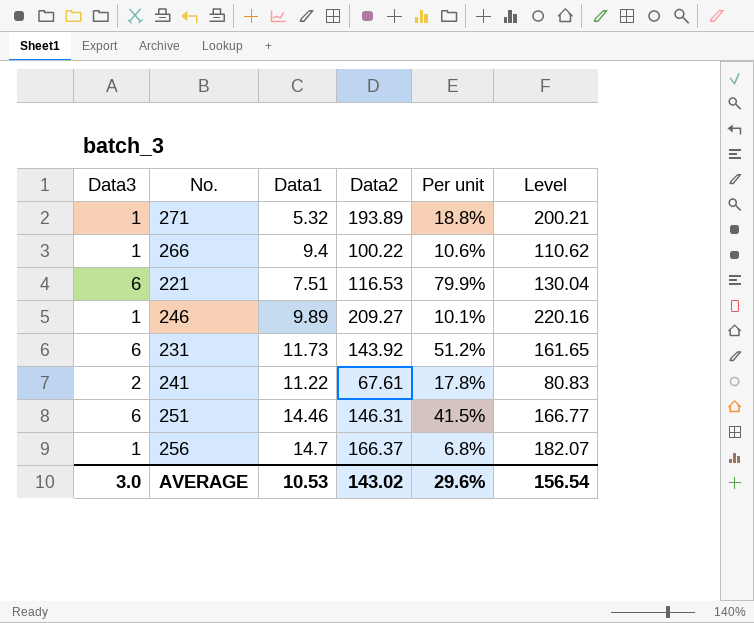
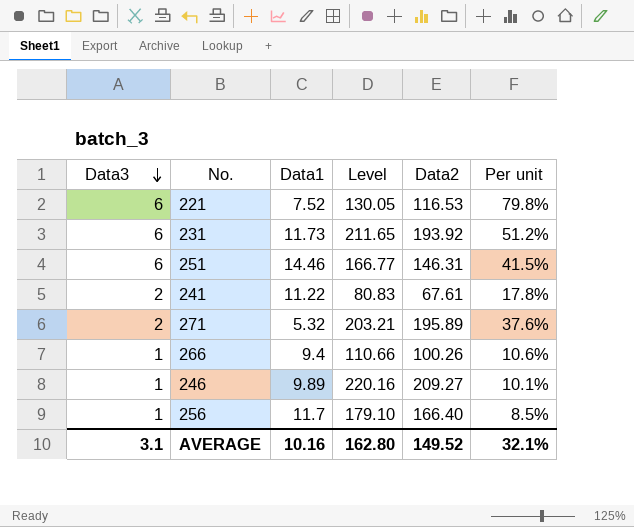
row order: none -> Data3 descending
column Level | position: 6 -> 4
221 | Data1: 7.51 -> 7.52
221 | Level: 130.04 -> 130.05
221 | Per unit: 79.9% -> 79.8%
231 | Level: 161.65 -> 211.65
231 | Data2: 143.92 -> 193.92
271 | Data3: 1 -> 2
271 | Level: 200.21 -> 203.21
271 | Data2: 193.89 -> 195.89
271 | Per unit: 18.8% -> 37.6%
266 | Level: 110.62 -> 110.66
266 | Data2: 100.22 -> 100.26
256 | Data1: 14.7 -> 11.7
256 | Level: 182.07 -> 179.10
256 | Data2: 166.37 -> 166.40
256 | Per unit: 6.8% -> 8.5%
AVERAGE | Data3: 3.0 -> 3.1
AVERAGE | Data1: 10.53 -> 10.16
AVERAGE | Level: 156.54 -> 162.80
AVERAGE | Data2: 143.02 -> 149.52
AVERAGE | Per unit: 29.6% -> 32.1%

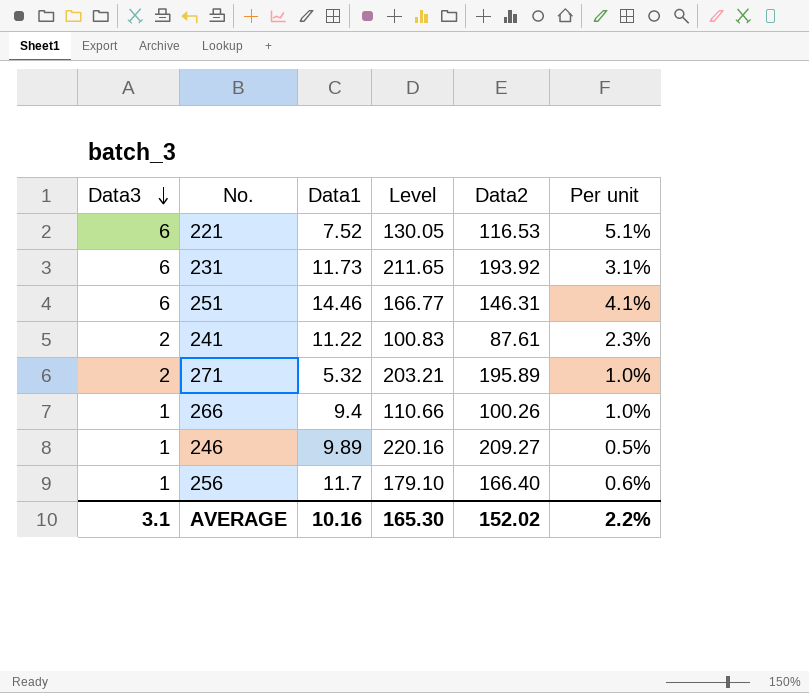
column Per unit | formula: [Data3] / [Data1] -> [Data3] / [Data2]
241 | Level: 80.83 -> 100.83
241 | Data2: 67.61 -> 87.61
AVERAGE | Level: 162.80 -> 165.30
AVERAGE | Data2: 149.52 -> 152.02
AVERAGE | Per unit: 32.1% -> 2.2%

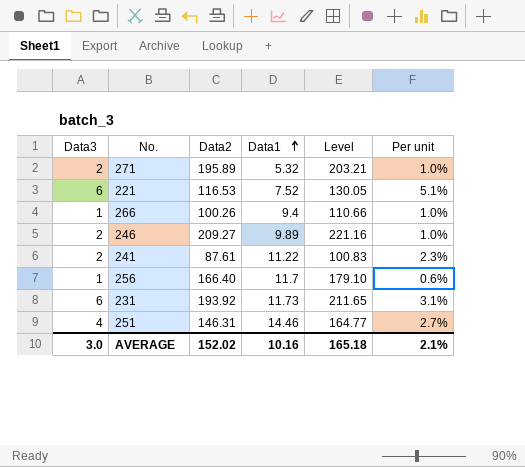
row order: Data3 descending -> Data1 ascending
column Data2 | position: 5 -> 3
246 | Data3: 1 -> 2
246 | Level: 220.16 -> 221.16
246 | Per unit: 0.5% -> 1.0%
251 | Data3: 6 -> 4
251 | Level: 166.77 -> 164.77
251 | Per unit: 4.1% -> 2.7%
AVERAGE | Data3: 3.1 -> 3.0
AVERAGE | Level: 165.30 -> 165.18
AVERAGE | Per unit: 2.2% -> 2.1%

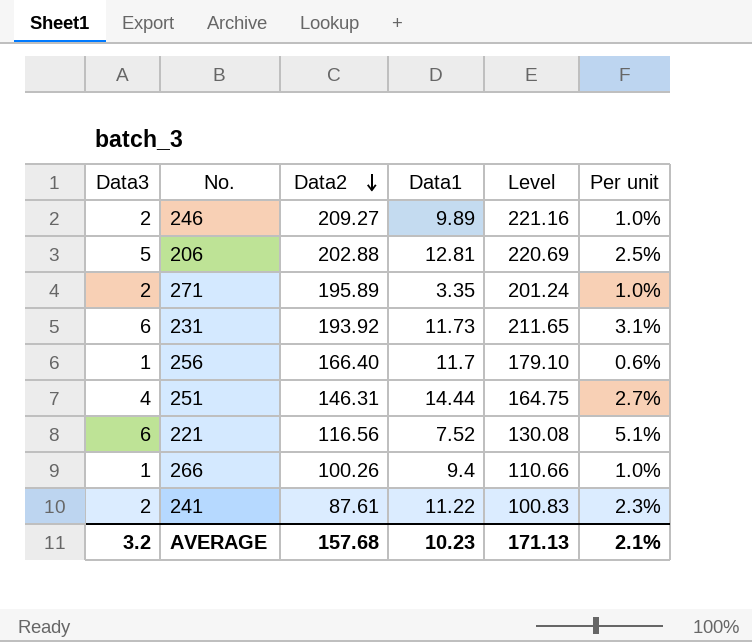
row order: Data1 ascending -> Data2 descending
row 206: none -> 5 | 202.88 | 12.81 | 220.69 | 2.5%
271 | Data1: 5.32 -> 3.35
271 | Level: 203.21 -> 201.24
251 | Data1: 14.46 -> 14.44
251 | Level: 164.77 -> 164.75
221 | Data2: 116.53 -> 116.56
221 | Level: 130.05 -> 130.08
AVERAGE | Data3: 3.0 -> 3.2
AVERAGE | Data2: 152.02 -> 157.68
AVERAGE | Data1: 10.16 -> 10.23
AVERAGE | Level: 165.18 -> 171.13

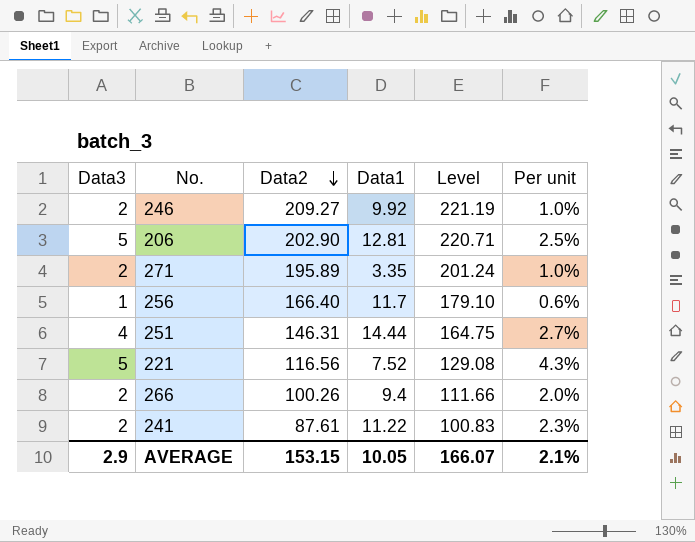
row 231: 6 | 193.92 | 11.73 | 211.65 | 3.1% -> none
246 | Data1: 9.89 -> 9.92
246 | Level: 221.16 -> 221.19
206 | Data2: 202.88 -> 202.90
206 | Level: 220.69 -> 220.71
221 | Data3: 6 -> 5
221 | Level: 130.08 -> 129.08
221 | Per unit: 5.1% -> 4.3%
266 | Data3: 1 -> 2
266 | Level: 110.66 -> 111.66
266 | Per unit: 1.0% -> 2.0%
AVERAGE | Data3: 3.2 -> 2.9
AVERAGE | Data2: 157.68 -> 153.15
AVERAGE | Data1: 10.23 -> 10.05
AVERAGE | Level: 171.13 -> 166.07

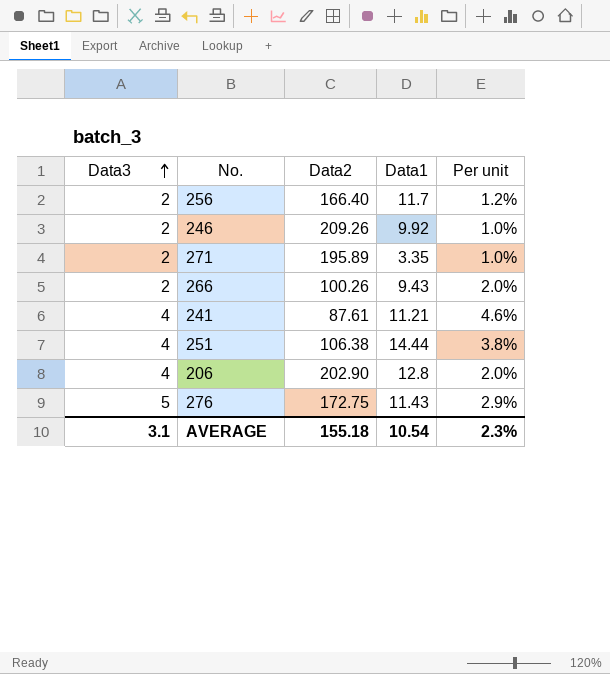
row order: Data2 descending -> Data3 ascending
column Level | formula: [Data3] + [Data2] + [Data1] -> none
row 221: 5 | 116.56 | 7.52 | 129.08 | 4.3% -> none
256 | Data3: 1 -> 2
256 | Per unit: 0.6% -> 1.2%
246 | Data2: 209.27 -> 209.26
266 | Data1: 9.4 -> 9.43
241 | Data3: 2 -> 4
241 | Data1: 11.22 -> 11.21
241 | Per unit: 2.3% -> 4.6%
251 | Data2: 146.31 -> 106.38
251 | Per unit: 2.7% -> 3.8%
206 | Data3: 5 -> 4
206 | Data1: 12.81 -> 12.8
206 | Per unit: 2.5% -> 2.0%
row 276: none -> 5 | 172.75 | 11.43 | 2.9%
AVERAGE | Data3: 2.9 -> 3.1
AVERAGE | Data2: 153.15 -> 155.18
AVERAGE | Data1: 10.05 -> 10.54
AVERAGE | Per unit: 2.1% -> 2.3%

